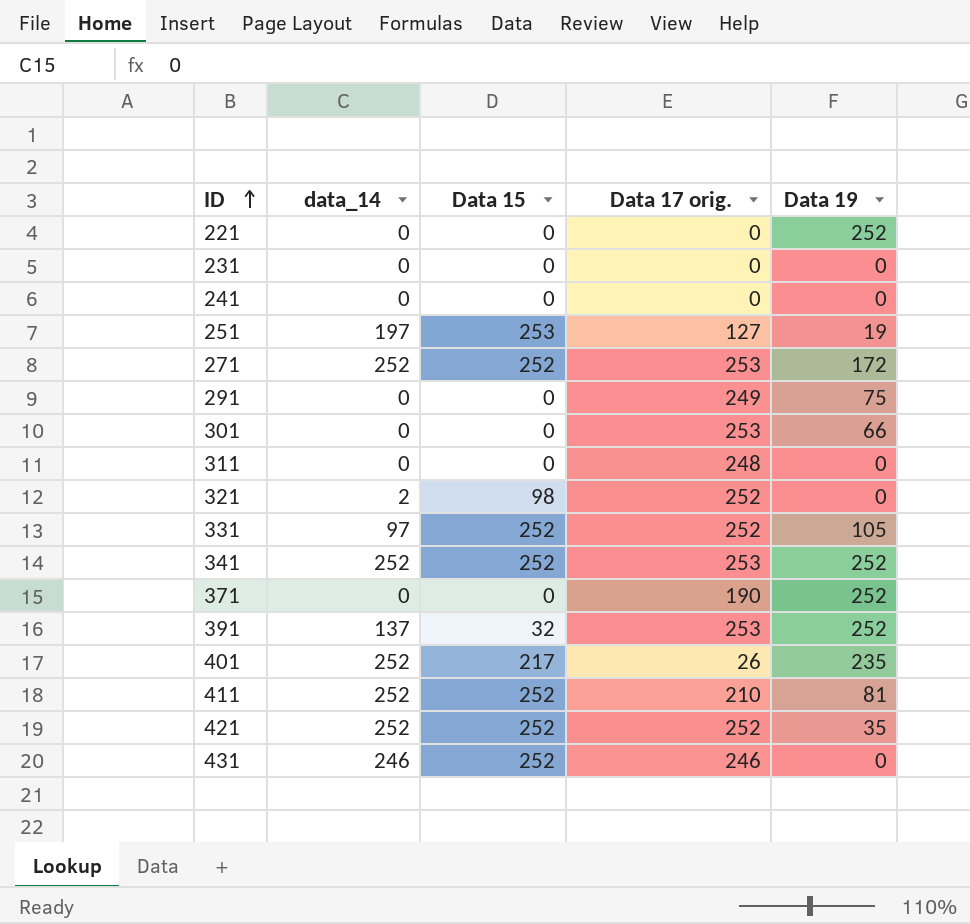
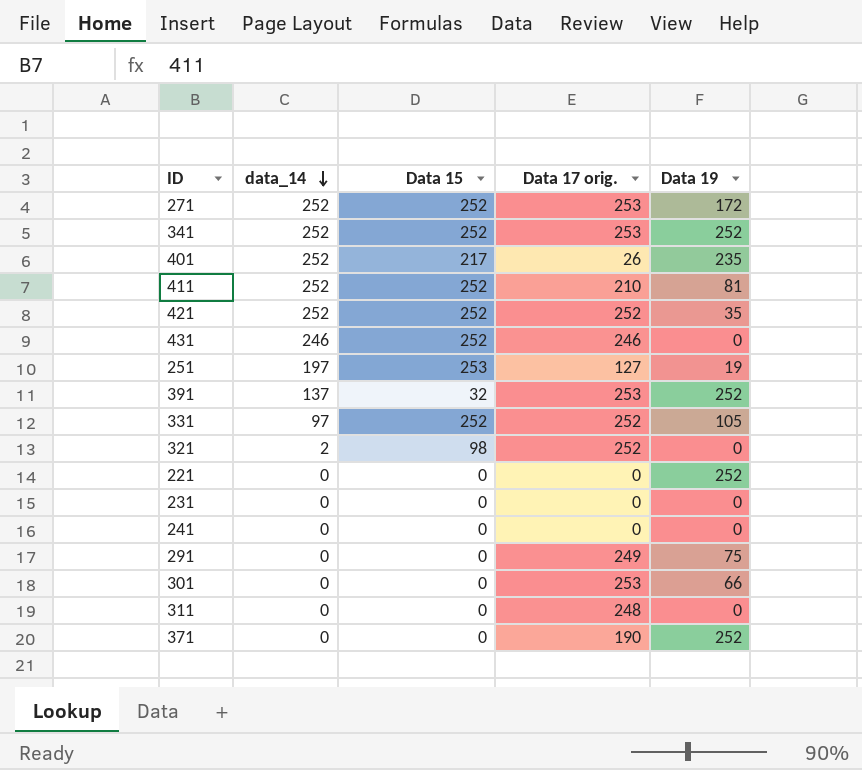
row order: ID ascending -> data_14 descending

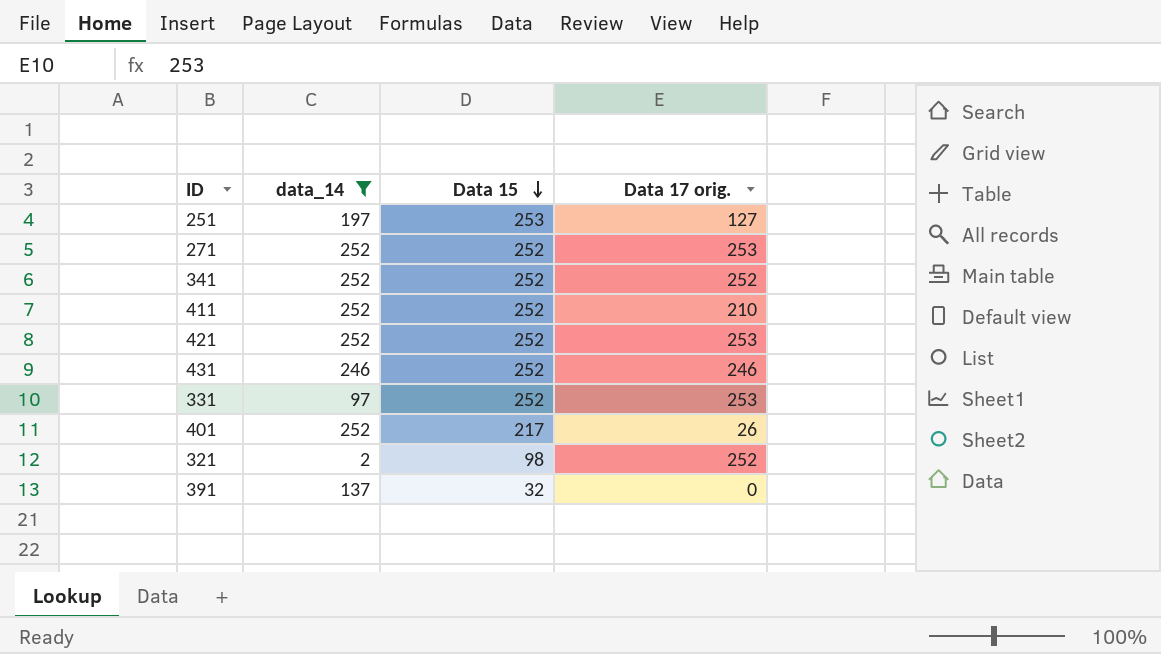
filter: none -> data_14 != 0
row order: data_14 descending -> Data 15 descending
column Data 19 | position: 5 -> none
341 | Data 17 orig.: 253 -> 252
421 | Data 17 orig.: 252 -> 253
331 | Data 17 orig.: 252 -> 253
391 | Data 17 orig.: 253 -> 0

